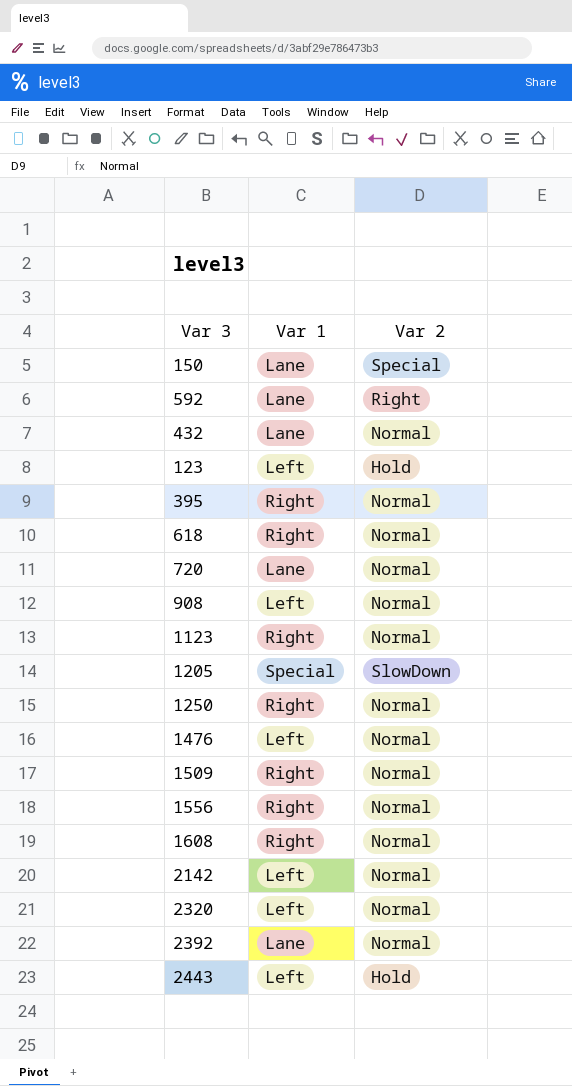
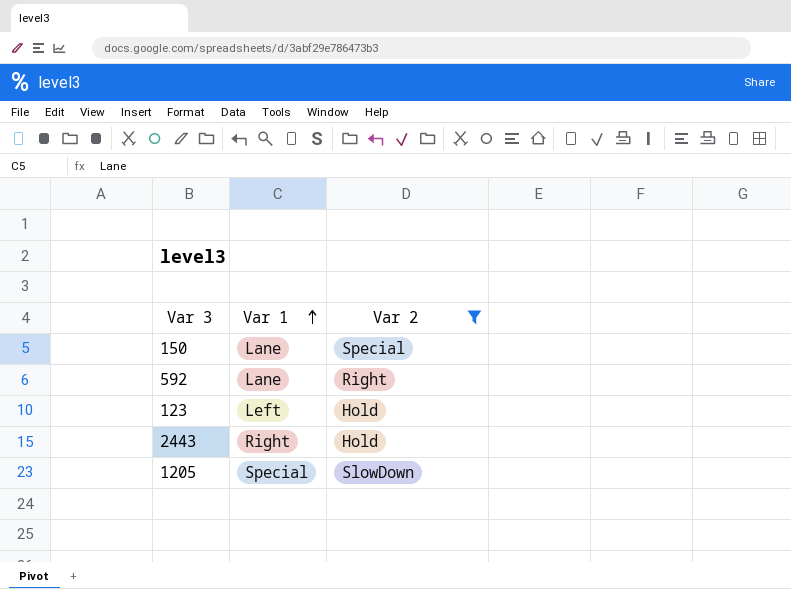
filter: none -> Var 2 != Normal
row order: none -> Var 1 ascending
2443 | Var 1: Left -> Right

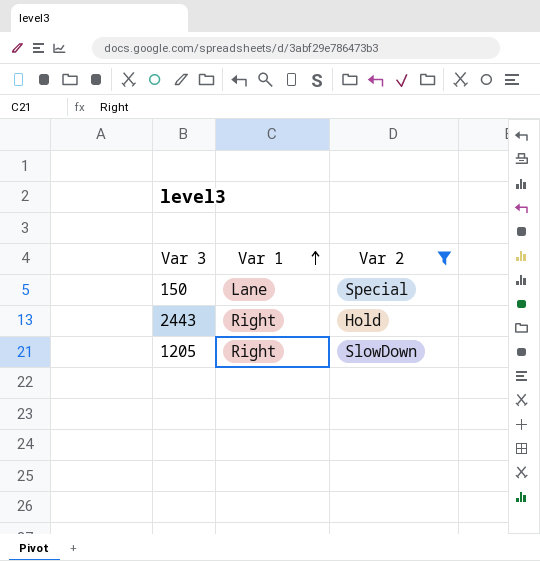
row 592: Lane | Right -> none
row 123: Left | Hold -> none
1205 | Var 1: Special -> Right

